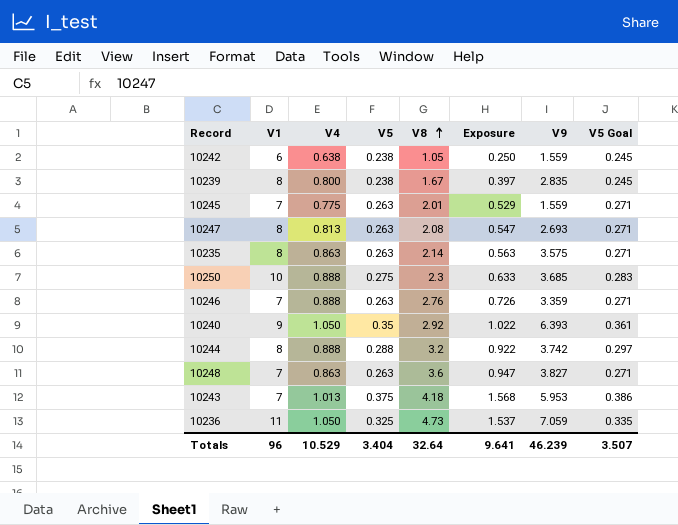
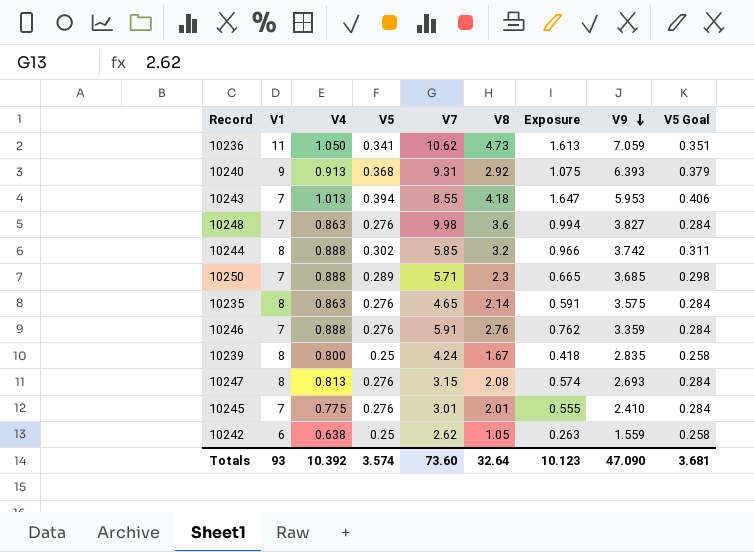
row order: V8 ascending -> V9 descending
column V7 | position: none -> 5
10236 | V5: 0.325 -> 0.341
10236 | Exposure: 1.537 -> 1.613
10236 | V5 Goal: 0.335 -> 0.351
10240 | V4: 1.050 -> 0.913
10240 | V5: 0.35 -> 0.368
10240 | Exposure: 1.022 -> 1.075
10240 | V5 Goal: 0.361 -> 0.379
10243 | V5: 0.375 -> 0.394
10243 | Exposure: 1.568 -> 1.647
10243 | V5 Goal: 0.386 -> 0.406
10248 | V5: 0.263 -> 0.276
10248 | Exposure: 0.947 -> 0.994
10248 | V5 Goal: 0.271 -> 0.284
10244 | V5: 0.288 -> 0.302
10244 | Exposure: 0.922 -> 0.966
10244 | V5 Goal: 0.297 -> 0.311
10250 | V1: 10 -> 7
10250 | V5: 0.275 -> 0.289
10250 | Exposure: 0.633 -> 0.665
10250 | V5 Goal: 0.283 -> 0.298
10235 | V5: 0.263 -> 0.276
10235 | Exposure: 0.563 -> 0.591
10235 | V5 Goal: 0.271 -> 0.284
10246 | V5: 0.263 -> 0.276
10246 | Exposure: 0.726 -> 0.762
10246 | V5 Goal: 0.271 -> 0.284
10239 | V5: 0.238 -> 0.25
10239 | Exposure: 0.397 -> 0.418
10239 | V5 Goal: 0.245 -> 0.258
10247 | V5: 0.263 -> 0.276
10247 | Exposure: 0.547 -> 0.574
10247 | V5 Goal: 0.271 -> 0.284
10245 | V5: 0.263 -> 0.276
10245 | Exposure: 0.529 -> 0.555
10245 | V9: 1.559 -> 2.410
10245 | V5 Goal: 0.271 -> 0.284
10242 | V5: 0.238 -> 0.25
10242 | Exposure: 0.250 -> 0.263
10242 | V5 Goal: 0.245 -> 0.258
Totals | V1: 96 -> 93
Totals | V4: 10.529 -> 10.392
Totals | V5: 3.404 -> 3.574
Totals | Exposure: 9.641 -> 10.123
Totals | V9: 46.239 -> 47.090
Totals | V5 Goal: 3.507 -> 3.681

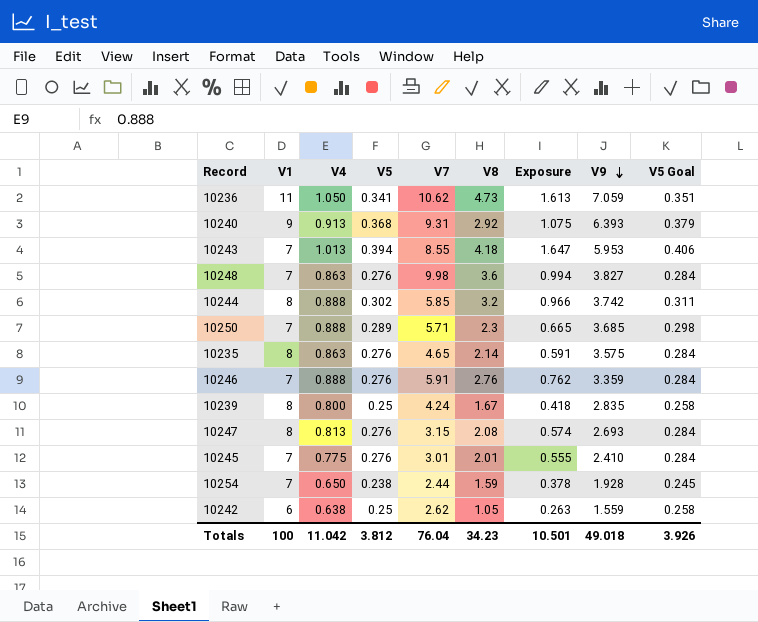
row 10254: none -> 7 | 0.650 | 0.238 | 2.44 | 1.59 | 0.378 | 1.928 | 0.245
Totals | V1: 93 -> 100
Totals | V4: 10.392 -> 11.042
Totals | V5: 3.574 -> 3.812
Totals | V7: 73.60 -> 76.04
Totals | V8: 32.64 -> 34.23
Totals | Exposure: 10.123 -> 10.501
Totals | V9: 47.090 -> 49.018
Totals | V5 Goal: 3.681 -> 3.926

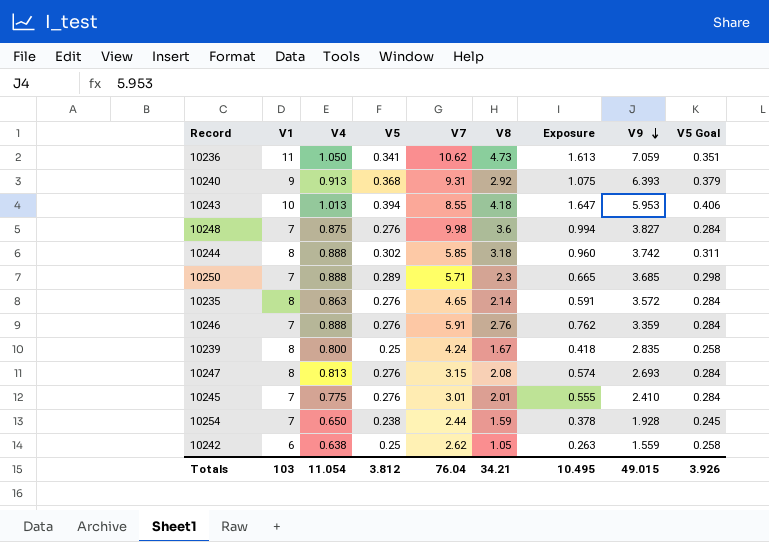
10243 | V1: 7 -> 10
10248 | V4: 0.863 -> 0.875
10244 | V8: 3.2 -> 3.18
10244 | Exposure: 0.966 -> 0.960
10235 | V9: 3.575 -> 3.572
Totals | V1: 100 -> 103
Totals | V4: 11.042 -> 11.054
Totals | V8: 34.23 -> 34.21
Totals | Exposure: 10.501 -> 10.495
Totals | V9: 49.018 -> 49.015

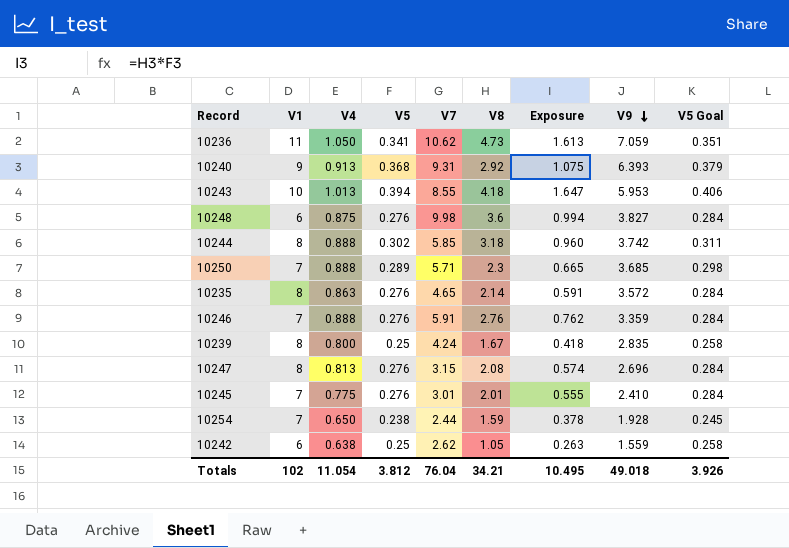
10248 | V1: 7 -> 6
10247 | V9: 2.693 -> 2.696
Totals | V1: 103 -> 102
Totals | V9: 49.015 -> 49.018

